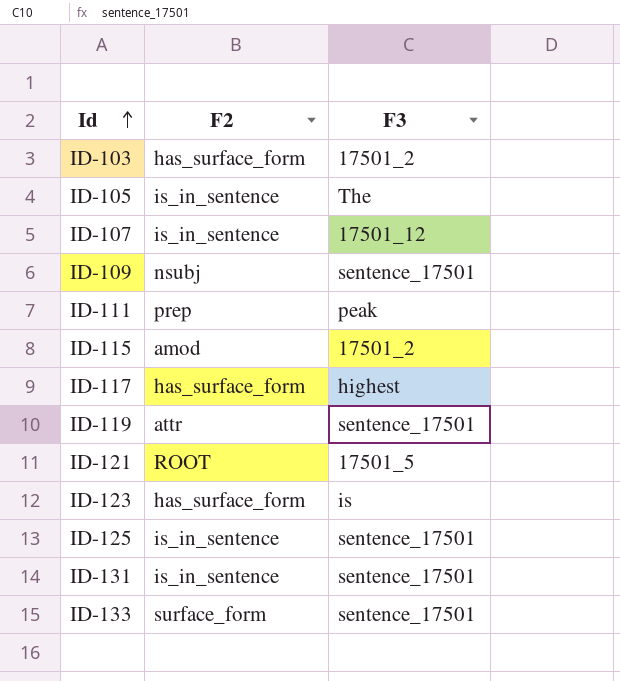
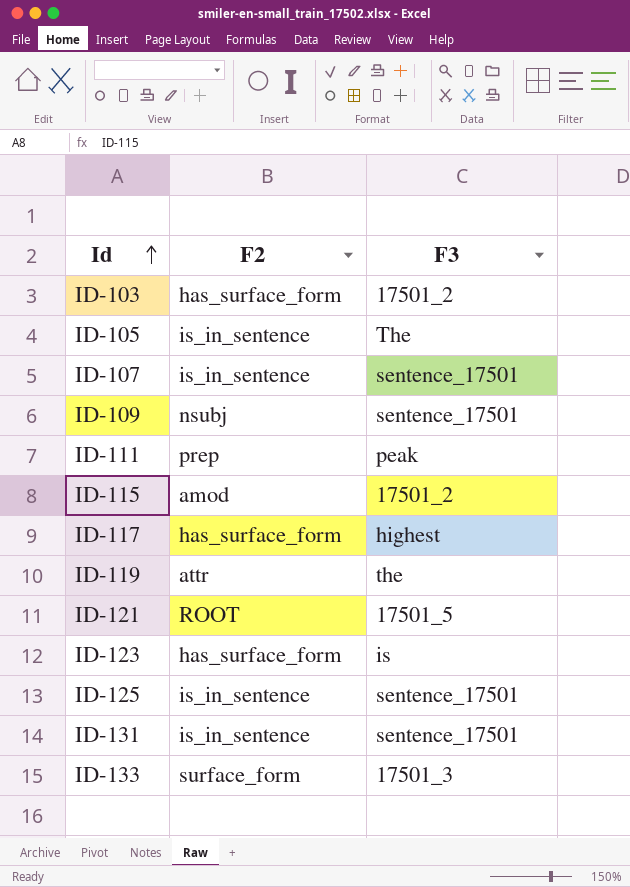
ID-107 | F3: 17501_12 -> sentence_17501
ID-119 | F3: sentence_17501 -> the
ID-133 | F3: sentence_17501 -> 17501_3

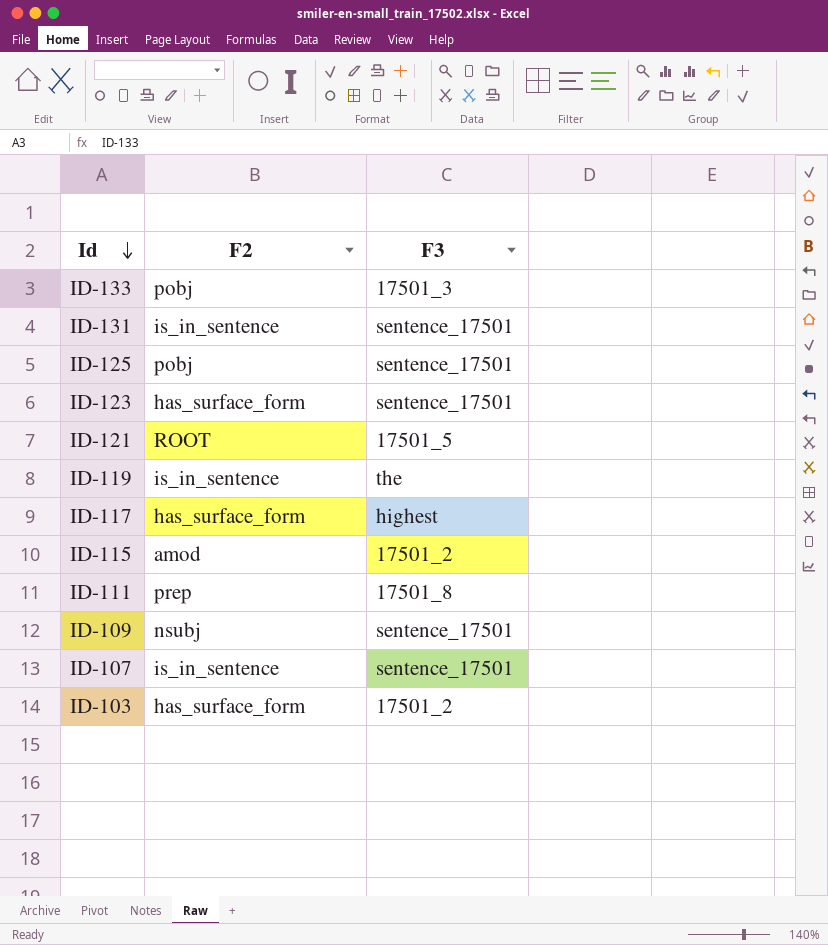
row order: Id ascending -> Id descending
row ID-105: is_in_sentence | The -> none
ID-133 | F2: surface_form -> pobj
ID-125 | F2: is_in_sentence -> pobj
ID-123 | F3: is -> sentence_17501
ID-119 | F2: attr -> is_in_sentence
ID-111 | F3: peak -> 17501_8

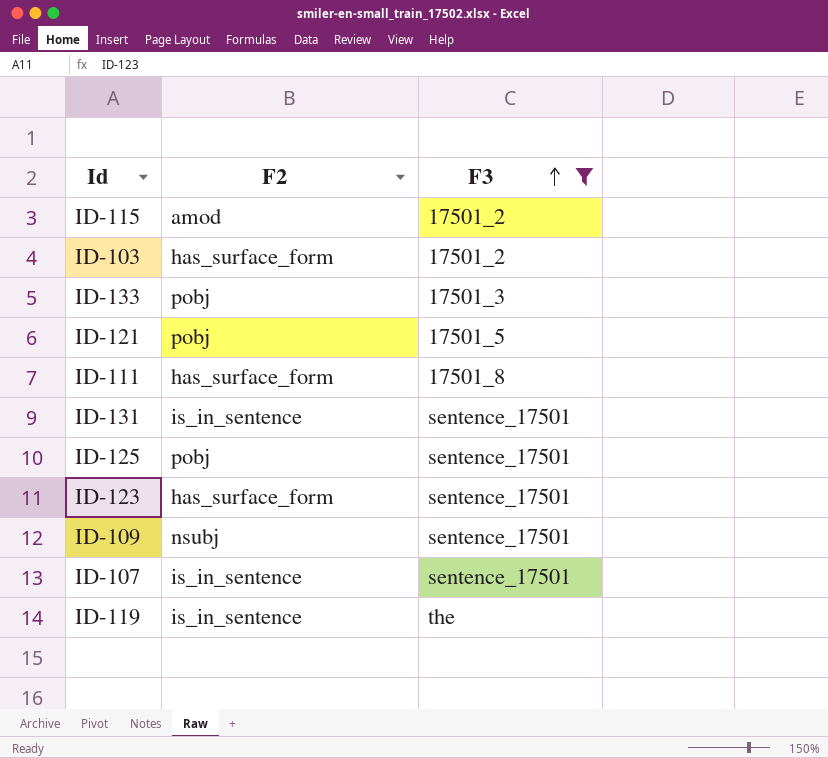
filter: none -> F3 != highest
row order: Id descending -> F3 ascending
ID-121 | F2: ROOT -> pobj
ID-111 | F2: prep -> has_surface_form

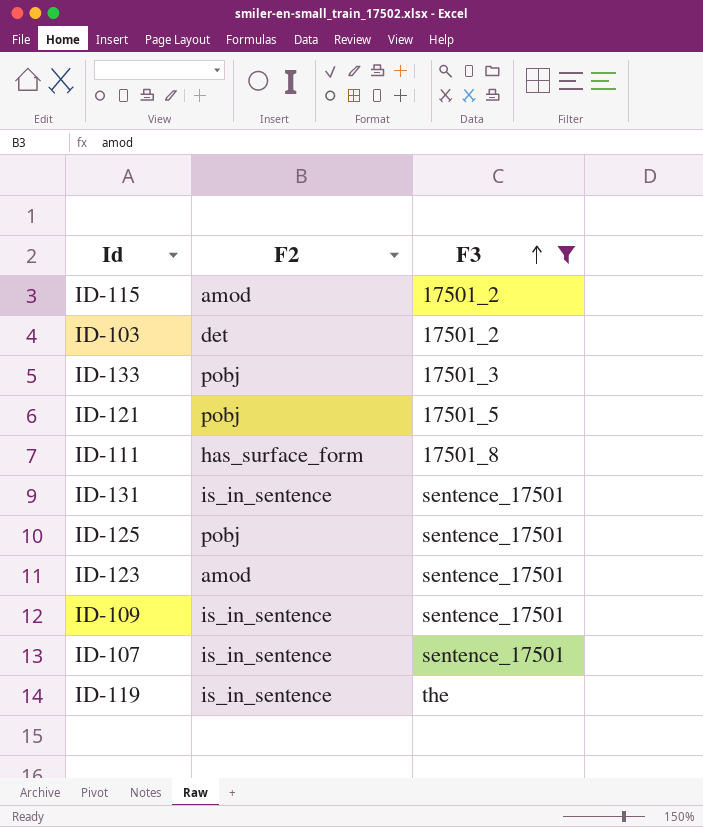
ID-103 | F2: has_surface_form -> det
ID-123 | F2: has_surface_form -> amod
ID-109 | F2: nsubj -> is_in_sentence

